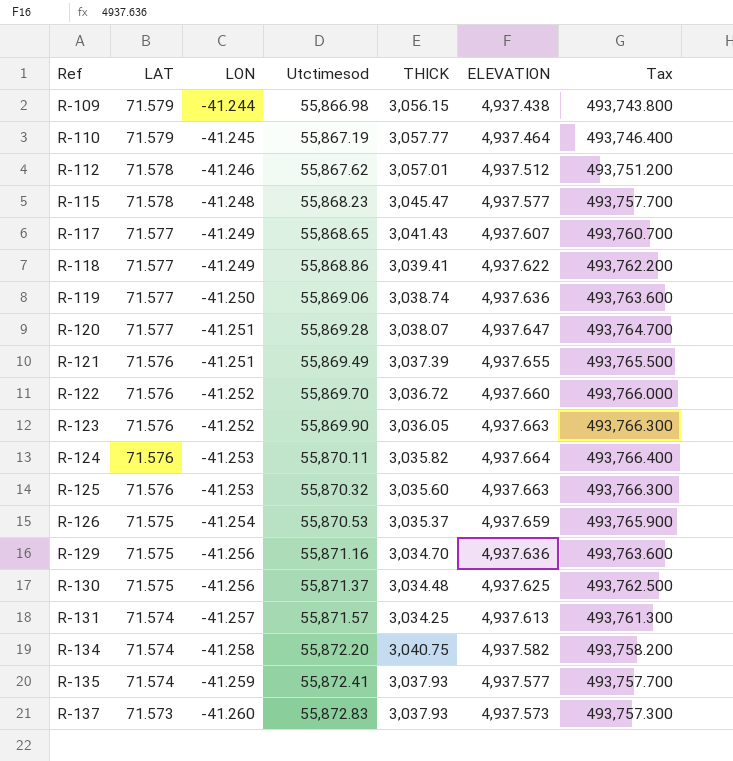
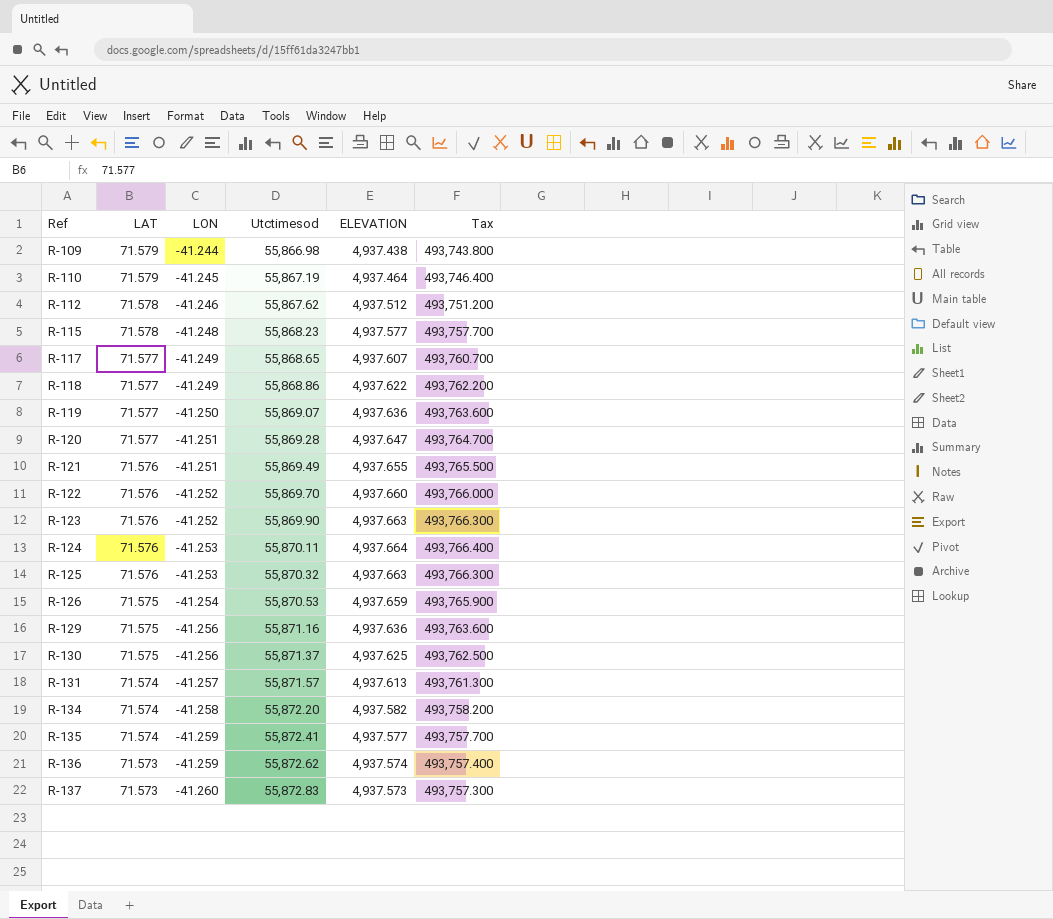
column THICK | position: 5 -> none
R-119 | Utctimesod: 55,869.06 -> 55,869.07
row R-136: none -> 71.573 | -41.259 | 55,872.62 | 4,937.574 | 493,757.400

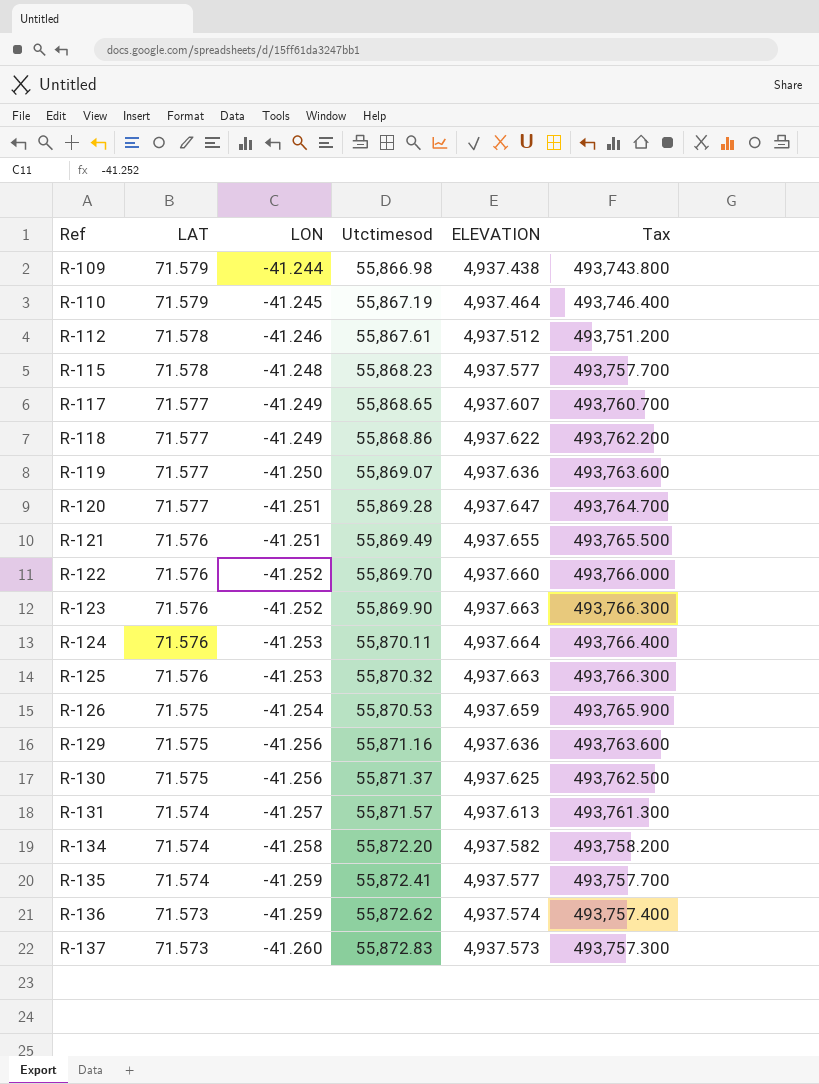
R-112 | Utctimesod: 55,867.62 -> 55,867.61

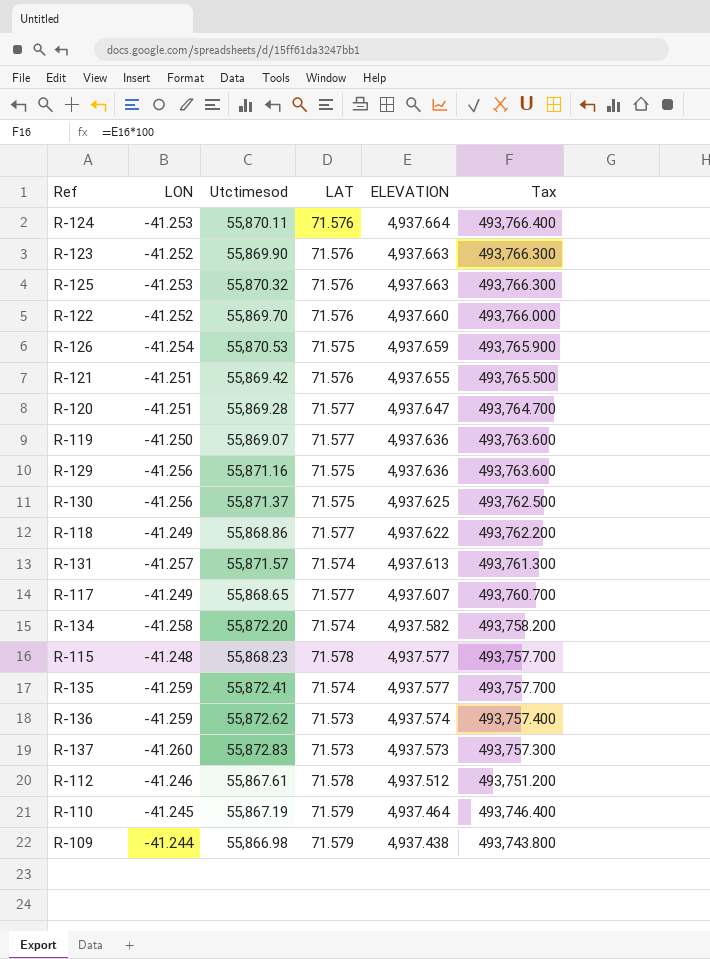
row order: Ref ascending -> ELEVATION descending
column LAT | position: 2 -> 4
R-121 | Utctimesod: 55,869.49 -> 55,869.42

